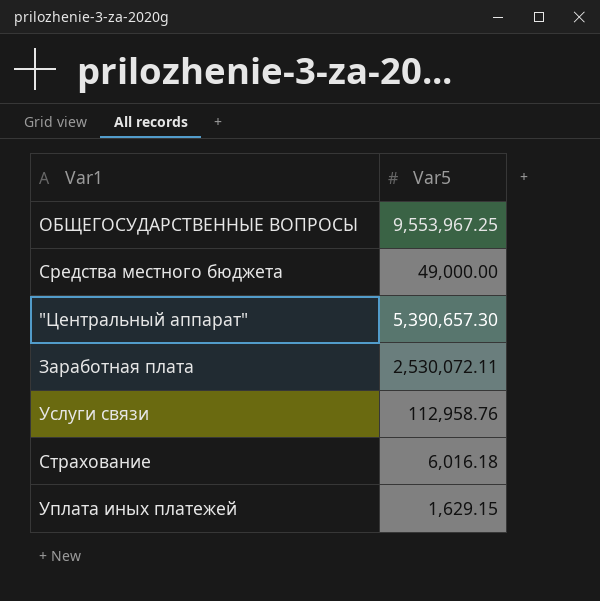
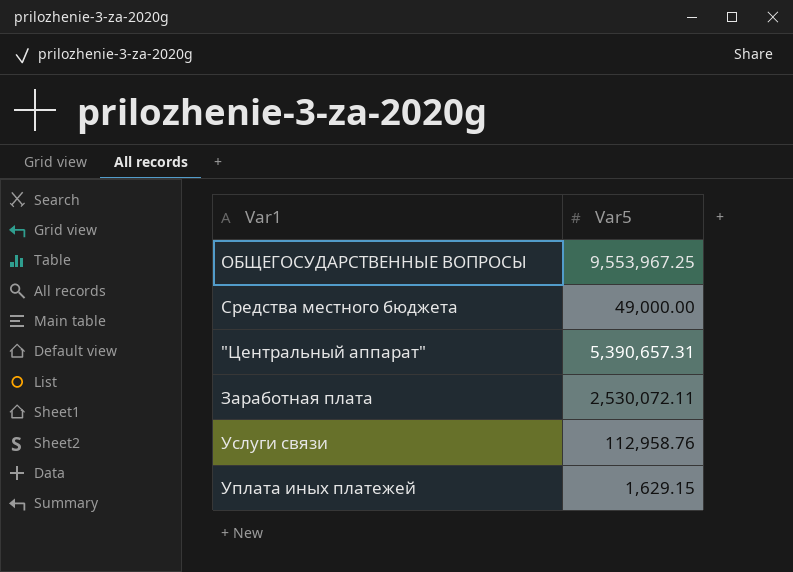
row Страхование: 6,016.18 -> none
"Центральный аппарат" | Var5: 5,390,657.30 -> 5,390,657.31

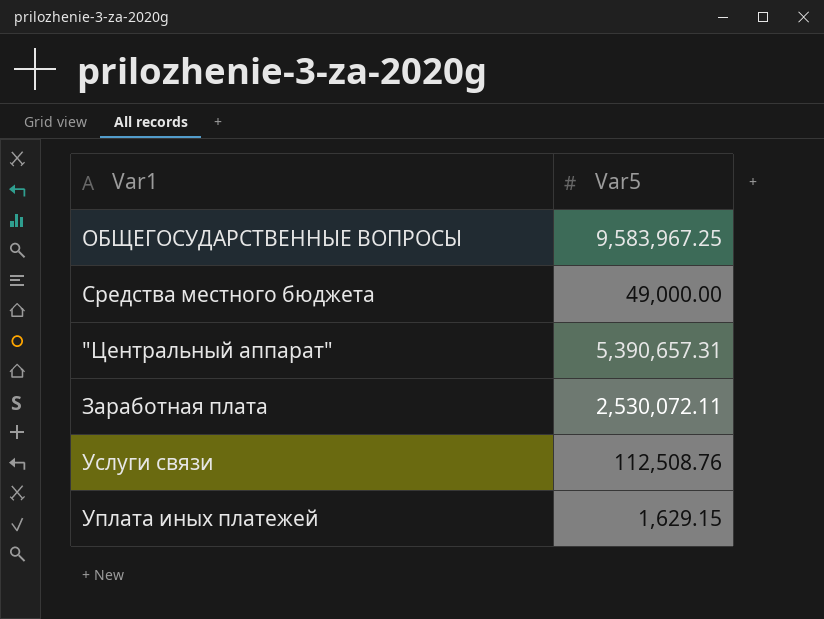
ОБЩЕГОСУДАРСТВЕННЫЕ ВОПРОСЫ | Var5: 9,553,967.25 -> 9,583,967.25
Услуги связи | Var5: 112,958.76 -> 112,508.76

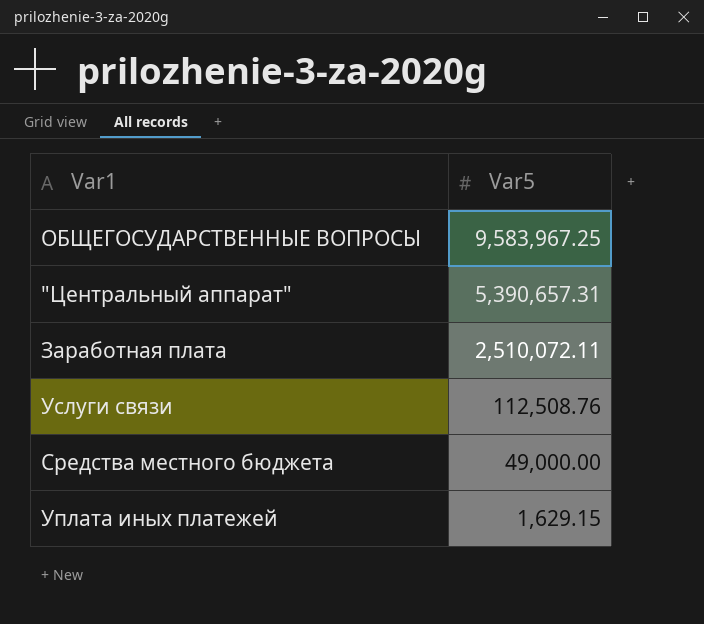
row order: none -> Var5 descending
Заработная плата | Var5: 2,530,072.11 -> 2,510,072.11

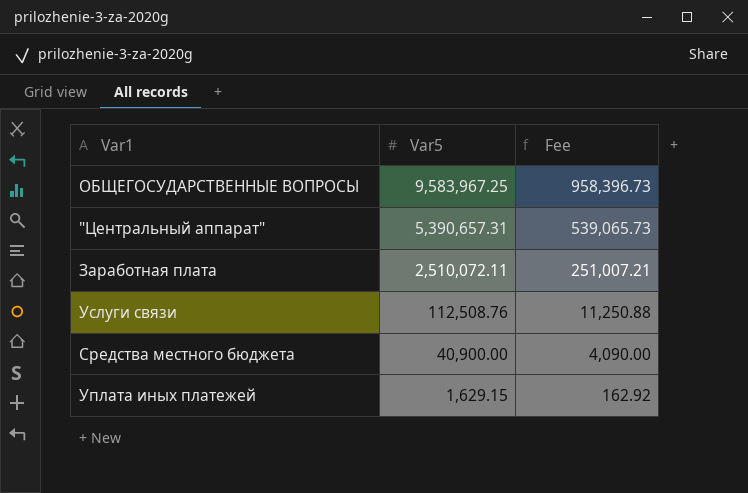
column Fee | formula: none -> [Var5] * 0.1
Средства местного бюджета | Var5: 49,000.00 -> 40,900.00

